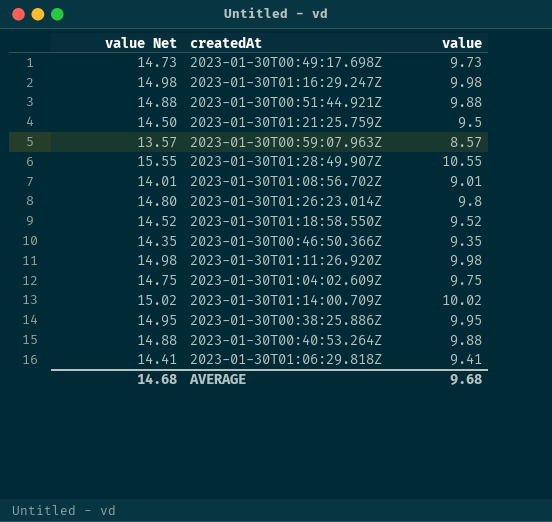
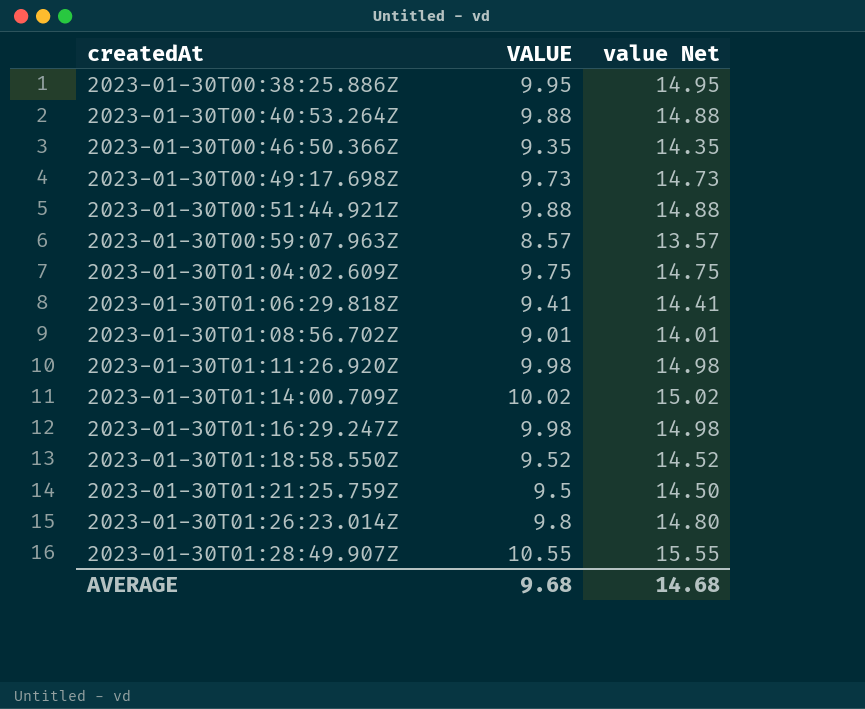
row order: none -> createdAt ascending
column name: value -> VALUE
column value Net | position: 1 -> 3

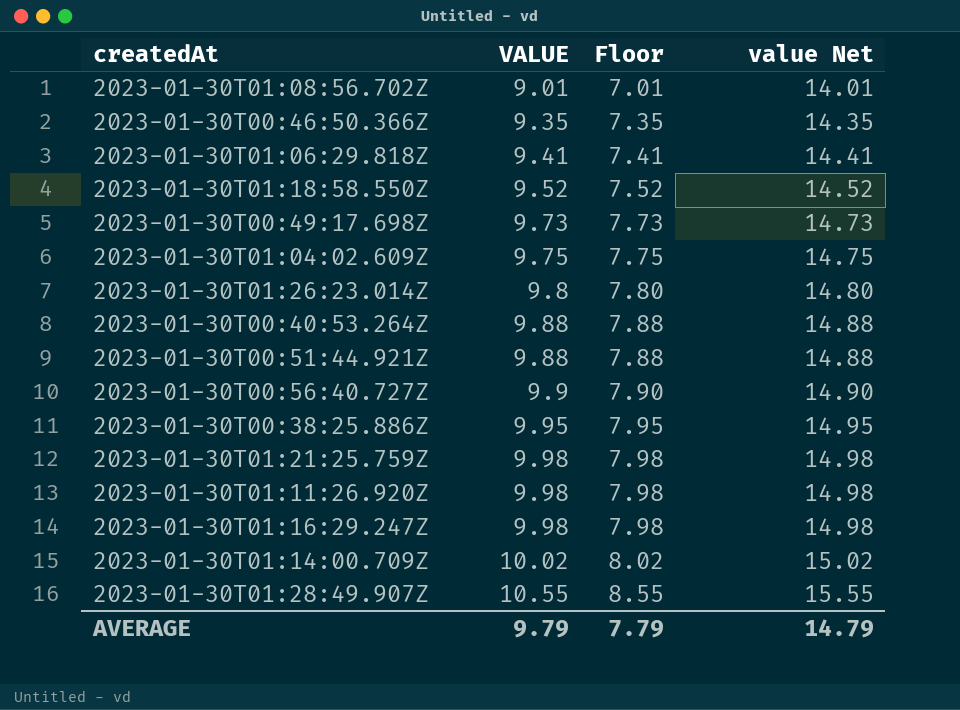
row order: createdAt ascending -> VALUE ascending
column Floor | formula: none -> [VALUE] - 2
row 2023-01-30T00:59:07.963Z: 8.57 | 13.57 -> none
row 2023-01-30T00:56:40.727Z: none -> 9.9 | 7.90 | 14.90
2023-01-30T01:21:25.759Z | VALUE: 9.5 -> 9.98
2023-01-30T01:21:25.759Z | value Net: 14.50 -> 14.98
AVERAGE | VALUE: 9.68 -> 9.79
AVERAGE | value Net: 14.68 -> 14.79

